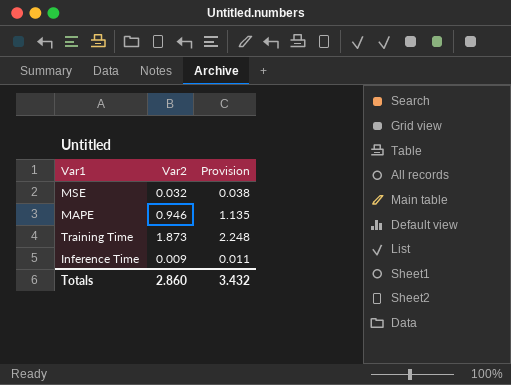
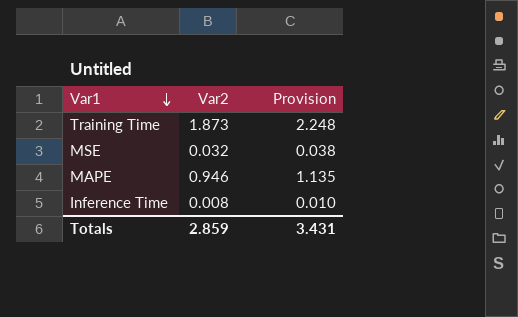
row order: none -> Var1 descending
Inference Time | Var2: 0.009 -> 0.008
Inference Time | Provision: 0.011 -> 0.010
Totals | Var2: 2.860 -> 2.859
Totals | Provision: 3.432 -> 3.431

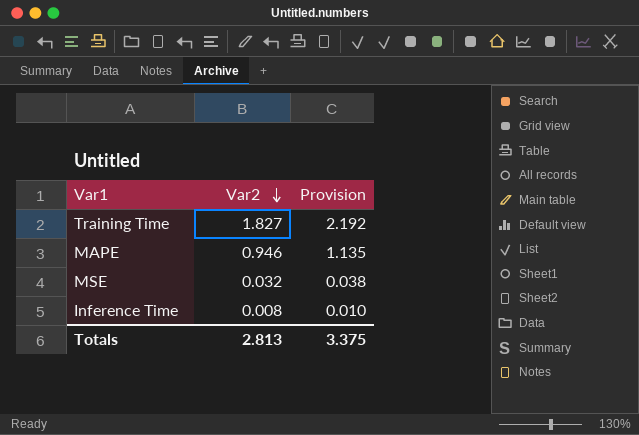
row order: Var1 descending -> Var2 descending
Training Time | Var2: 1.873 -> 1.827
Training Time | Provision: 2.248 -> 2.192
Totals | Var2: 2.859 -> 2.813
Totals | Provision: 3.431 -> 3.375

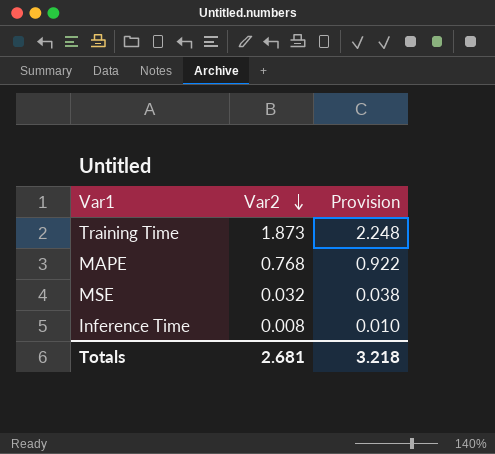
Training Time | Var2: 1.827 -> 1.873
Training Time | Provision: 2.192 -> 2.248
MAPE | Var2: 0.946 -> 0.768
MAPE | Provision: 1.135 -> 0.922
Totals | Var2: 2.813 -> 2.681
Totals | Provision: 3.375 -> 3.218

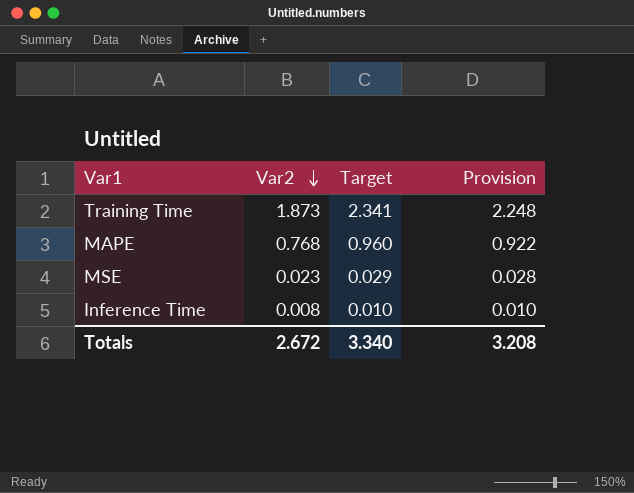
column Target | formula: none -> [Var2] * 1.25
MSE | Var2: 0.032 -> 0.023
MSE | Provision: 0.038 -> 0.028
Totals | Var2: 2.681 -> 2.672
Totals | Provision: 3.218 -> 3.208

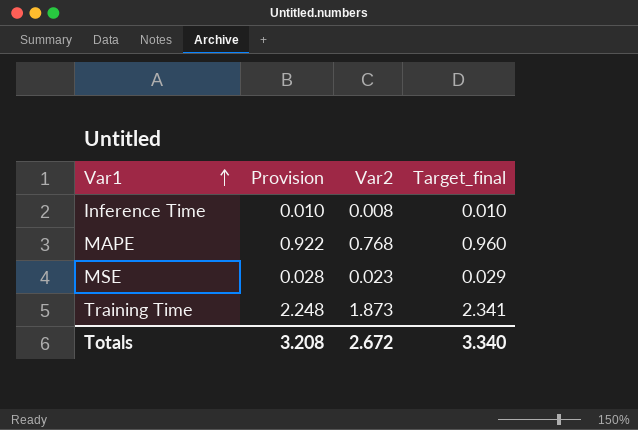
row order: Var2 descending -> Var1 ascending
column Provision | position: 4 -> 2
column name: Target -> Target_final

